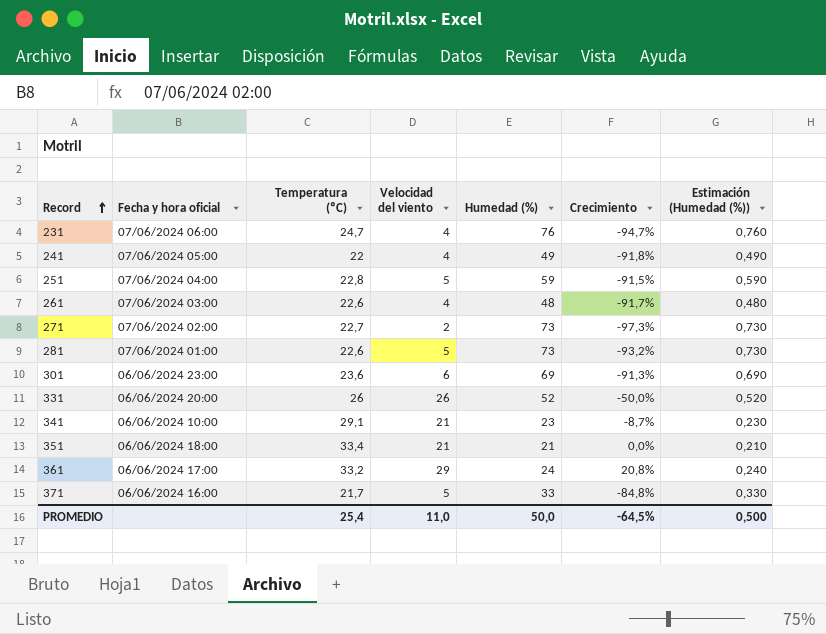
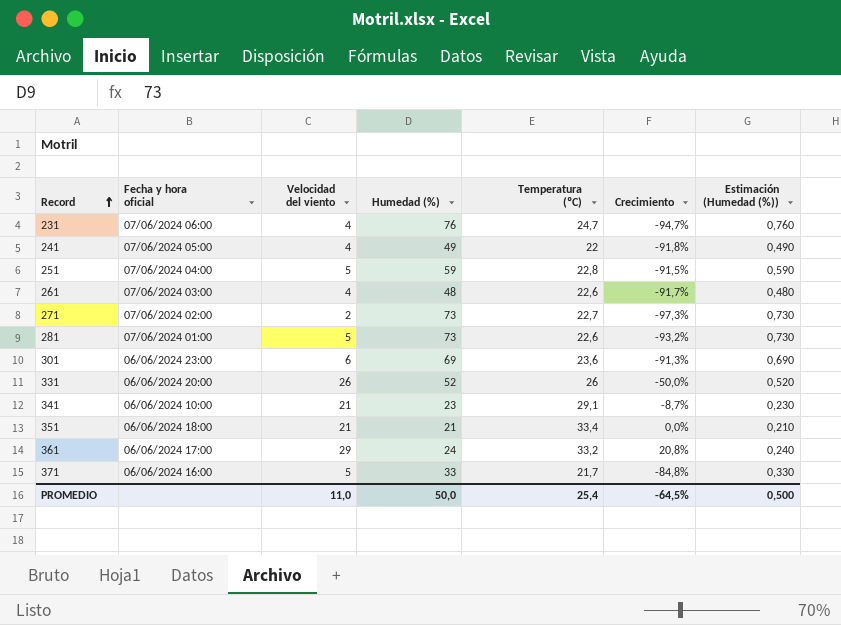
column Temperatura (ºC) | position: 3 -> 5

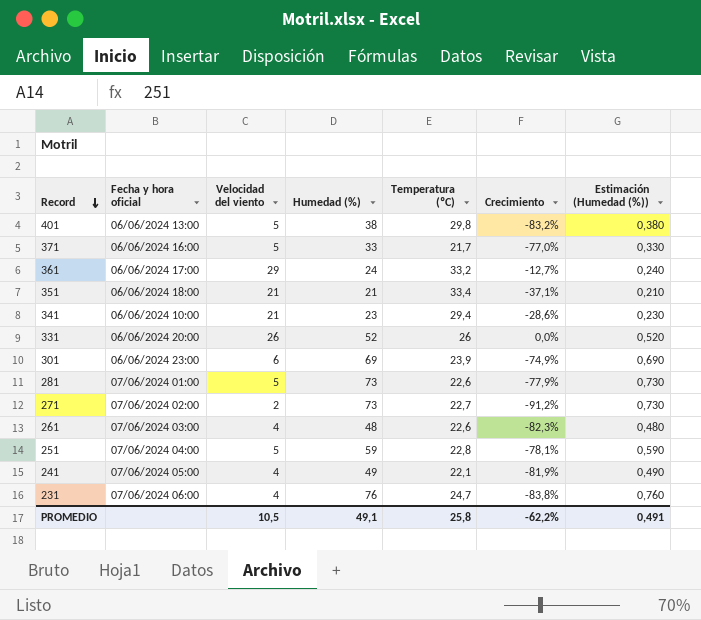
row order: Record ascending -> Record descending
column Crecimiento | formula: ([Velocidad del viento] - [Humedad (%)]) / [Humedad (%)] -> ([Velocidad del viento] - [Temperatura (ºC)]) / [Temperatura (ºC)]
row 401: none -> 06/06/2024 13:00 | 5 | 38 | 29,8 | -83,2% | 0,380
341 | Temperatura (ºC): 29,1 -> 29,4
301 | Temperatura (ºC): 23,6 -> 23,9
241 | Temperatura (ºC): 22 -> 22,1
PROMEDIO | Velocidad del viento: 11,0 -> 10,5
PROMEDIO | Humedad (%): 50,0 -> 49,1
PROMEDIO | Temperatura (ºC): 25,4 -> 25,8
PROMEDIO | Crecimiento: -64,5% -> -62,2%
PROMEDIO | Estimación (Humedad (%)): 0,500 -> 0,491

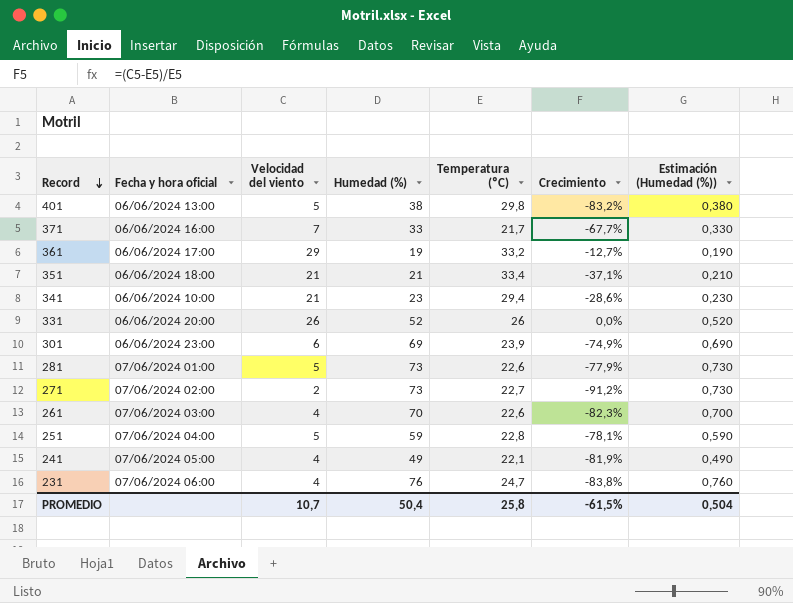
371 | Velocidad del viento: 5 -> 7
371 | Crecimiento: -77,0% -> -67,7%
361 | Humedad (%): 24 -> 19
361 | Estimación (Humedad (%)): 0,240 -> 0,190
261 | Humedad (%): 48 -> 70
261 | Estimación (Humedad (%)): 0,480 -> 0,700
PROMEDIO | Velocidad del viento: 10,5 -> 10,7
PROMEDIO | Humedad (%): 49,1 -> 50,4
PROMEDIO | Crecimiento: -62,2% -> -61,5%
PROMEDIO | Estimación (Humedad (%)): 0,491 -> 0,504

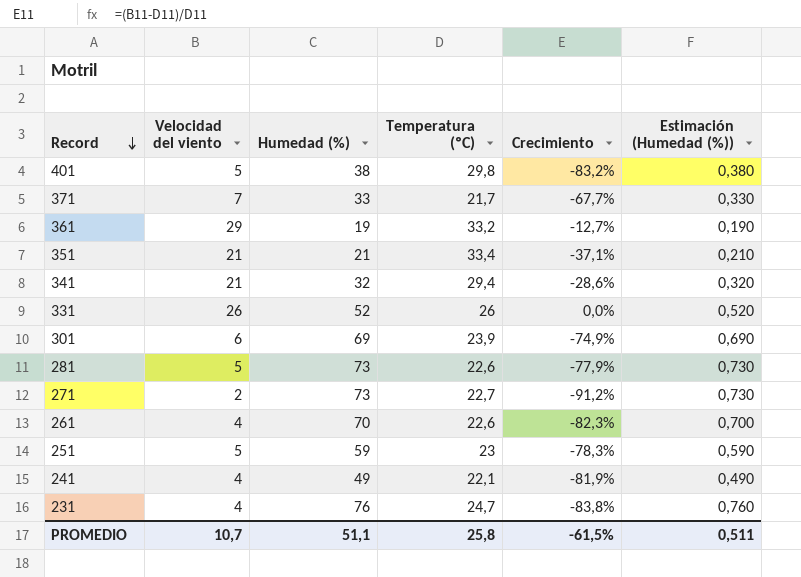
column Fecha y hora oficial | position: 2 -> none
341 | Humedad (%): 23 -> 32
341 | Estimación (Humedad (%)): 0,230 -> 0,320
251 | Temperatura (ºC): 22,8 -> 23
251 | Crecimiento: -78,1% -> -78,3%
PROMEDIO | Humedad (%): 50,4 -> 51,1
PROMEDIO | Estimación (Humedad (%)): 0,504 -> 0,511

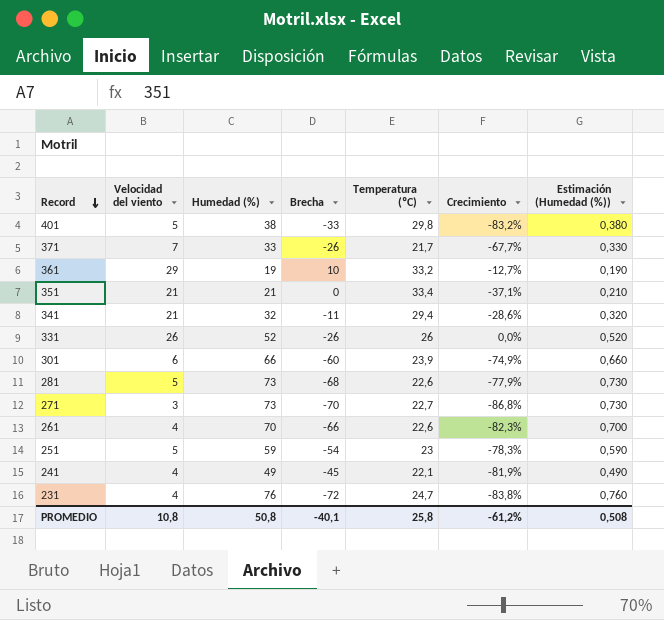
column Brecha | formula: none -> [Velocidad del viento] - [Humedad (%)]
301 | Humedad (%): 69 -> 66
301 | Estimación (Humedad (%)): 0,690 -> 0,660
271 | Velocidad del viento: 2 -> 3
271 | Crecimiento: -91,2% -> -86,8%
PROMEDIO | Velocidad del viento: 10,7 -> 10,8
PROMEDIO | Humedad (%): 51,1 -> 50,8
PROMEDIO | Crecimiento: -61,5% -> -61,2%
PROMEDIO | Estimación (Humedad (%)): 0,511 -> 0,508

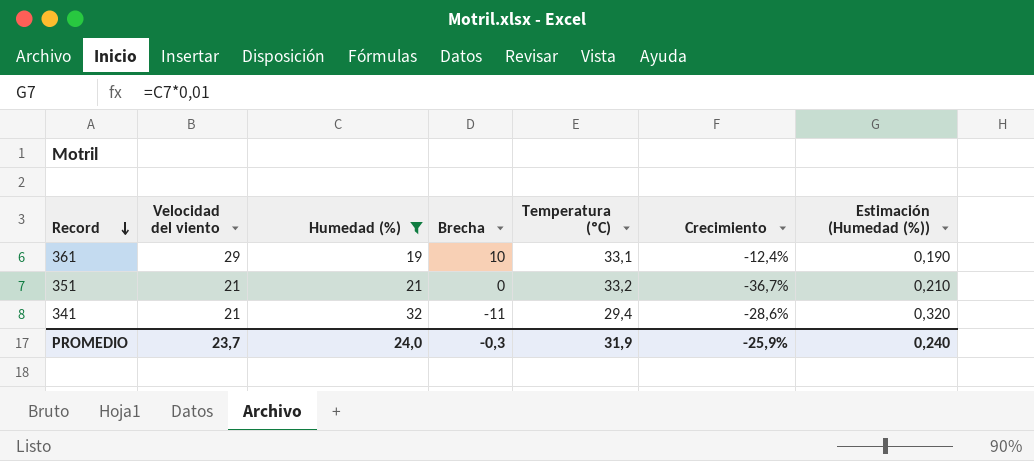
filter: none -> Humedad (%) <= 32
361 | Temperatura (ºC): 33,2 -> 33,1
361 | Crecimiento: -12,7% -> -12,4%
351 | Temperatura (ºC): 33,4 -> 33,2
351 | Crecimiento: -37,1% -> -36,7%
PROMEDIO | Velocidad del viento: 10,8 -> 23,7
PROMEDIO | Humedad (%): 50,8 -> 24,0
PROMEDIO | Brecha: -40,1 -> -0,3
PROMEDIO | Temperatura (ºC): 25,8 -> 31,9
PROMEDIO | Crecimiento: -61,2% -> -25,9%
PROMEDIO | Estimación (Humedad (%)): 0,508 -> 0,240

